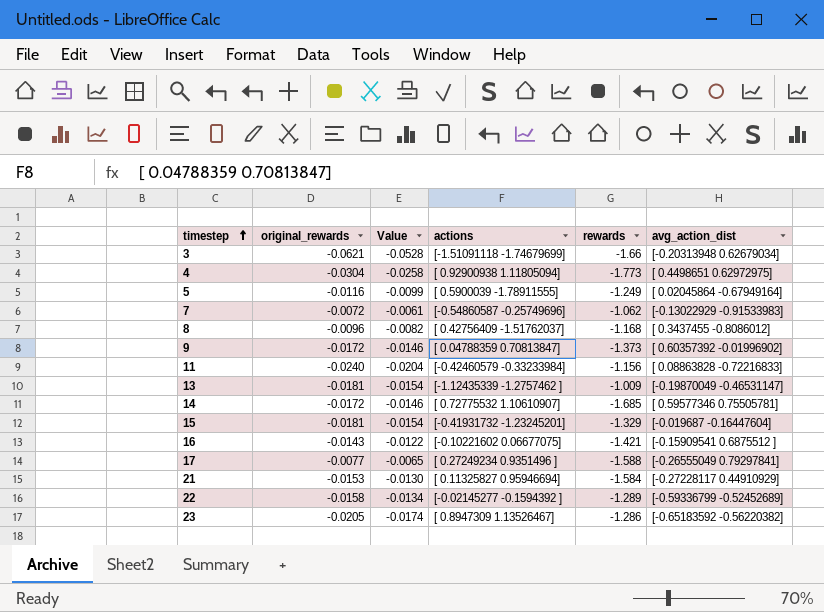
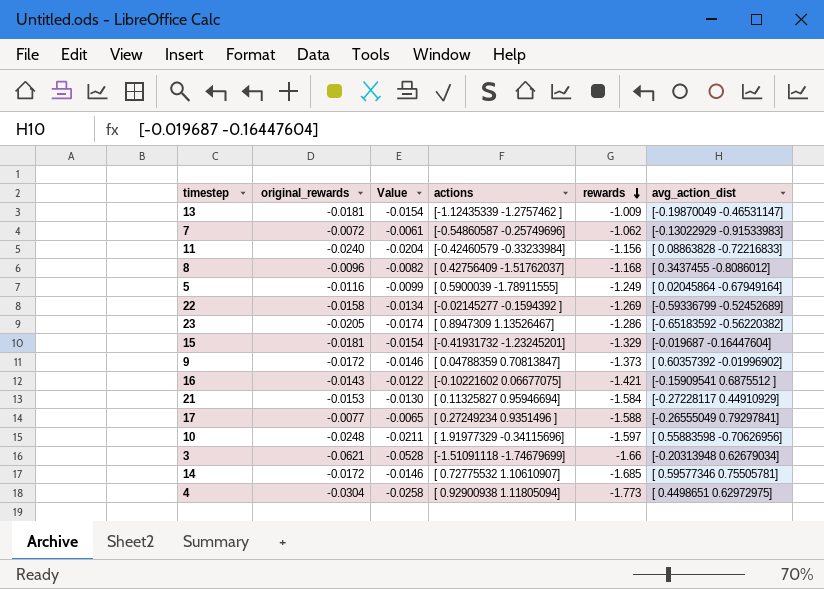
row order: timestep ascending -> rewards descending
22 | rewards: -1.289 -> -1.269
row 10: none -> -0.0248 | -0.0211 | [ 1.91977329 -0.34115696] | -1.597 | [ 0.55883598 -0.70626956]

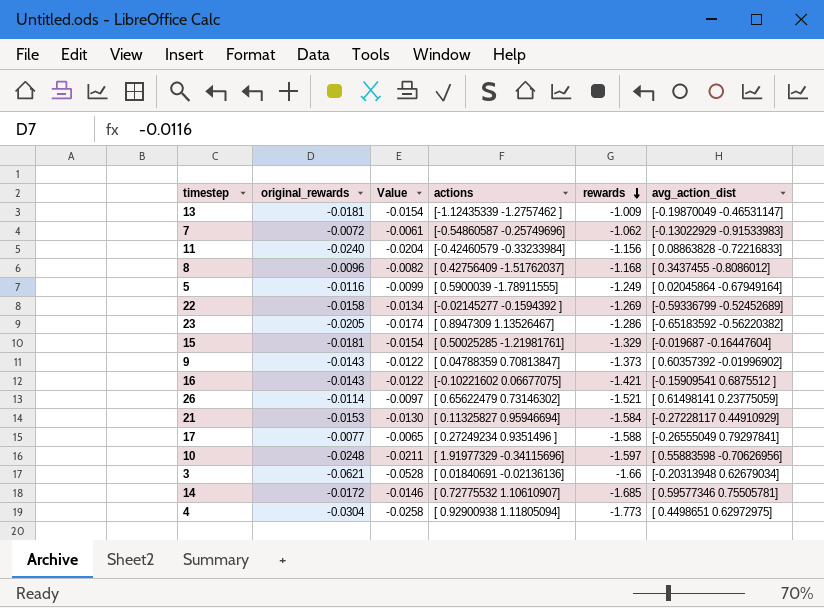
15 | actions: [-0.41931732 -1.23245201] -> [ 0.50025285 -1.21981761]
9 | original_rewards: -0.0172 -> -0.0143
9 | Value: -0.0146 -> -0.0122
row 26: none -> -0.0114 | -0.0097 | [ 0.65622479 0.73146302] | -1.521 | [ 0.61498141 0.23775059]
3 | actions: [-1.51091118 -1.74679699] -> [ 0.01840691 -0.02136136]

